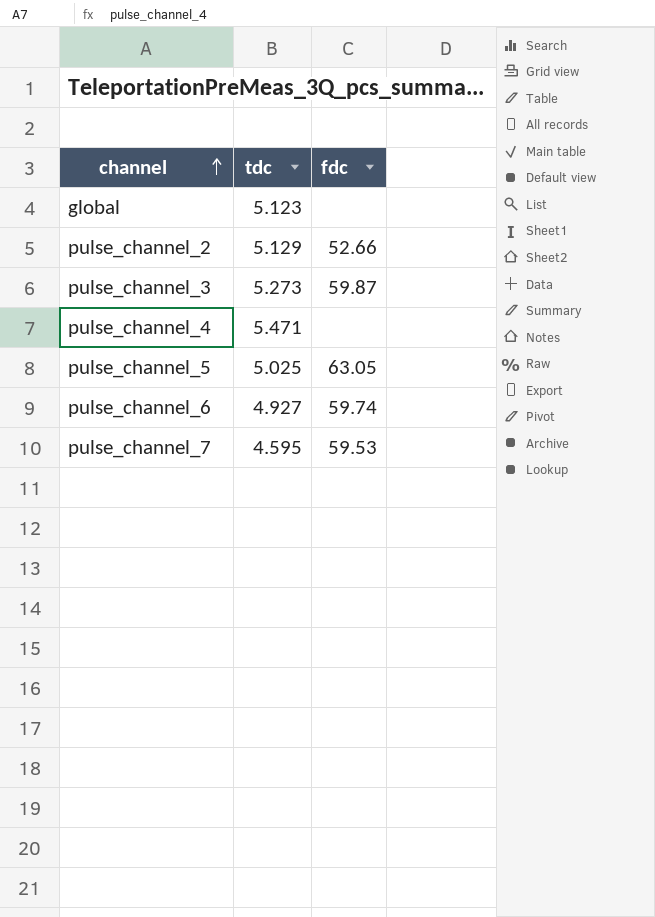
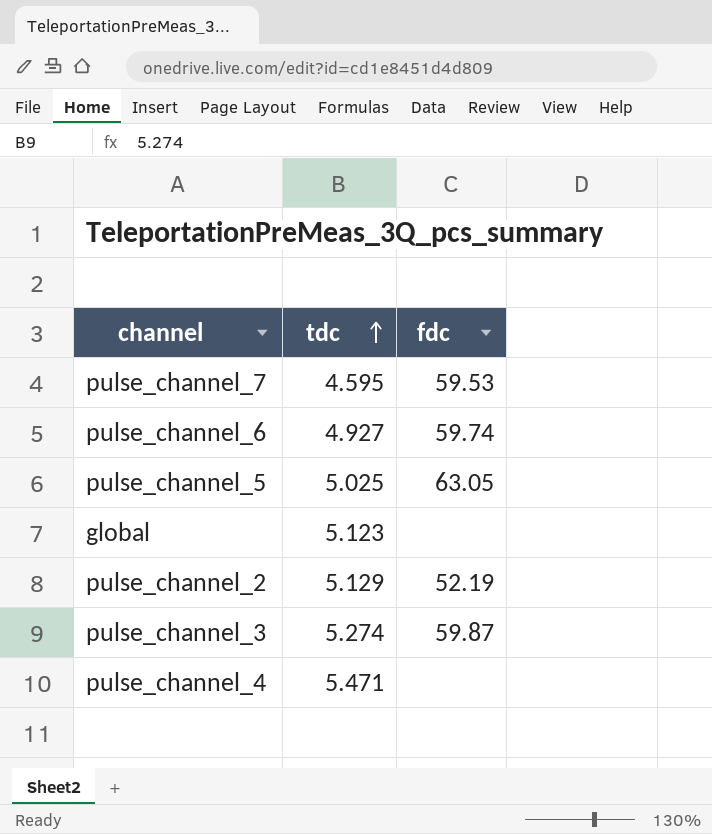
row order: channel ascending -> tdc ascending
pulse_channel_2 | fdc: 52.66 -> 52.19
pulse_channel_3 | tdc: 5.273 -> 5.274

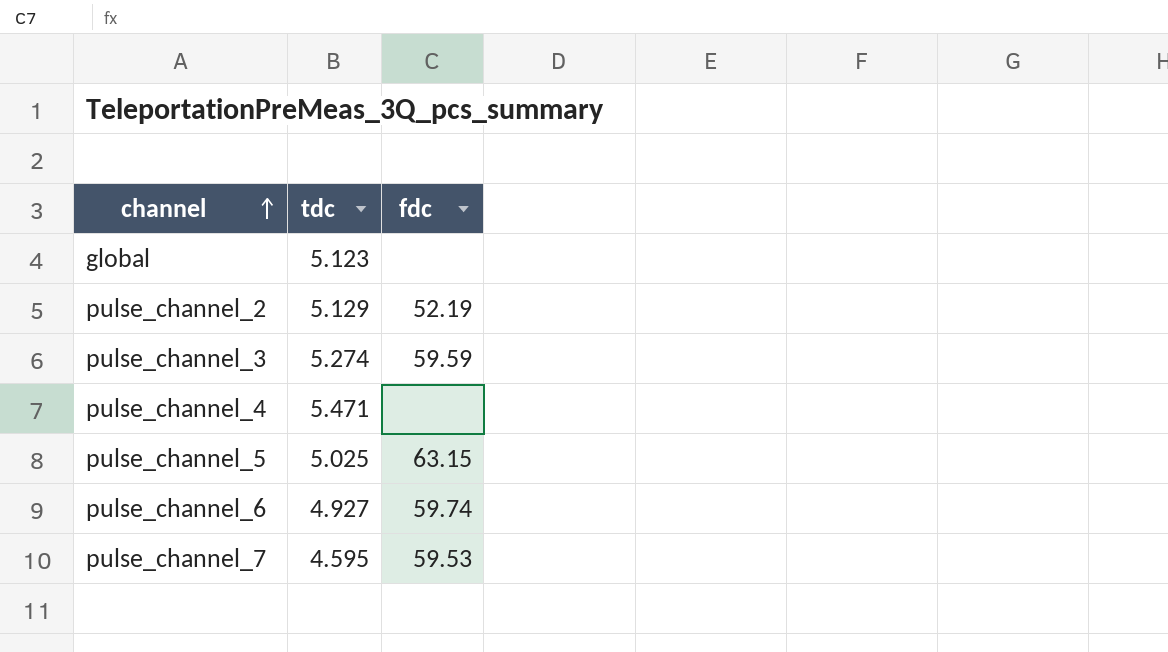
row order: tdc ascending -> channel ascending
pulse_channel_3 | fdc: 59.87 -> 59.59
pulse_channel_5 | fdc: 63.05 -> 63.15

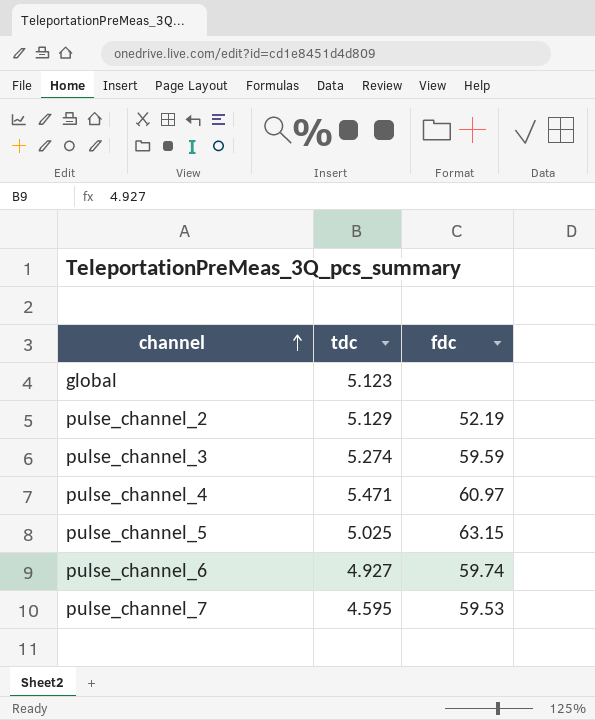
pulse_channel_4 | fdc: none -> 60.97

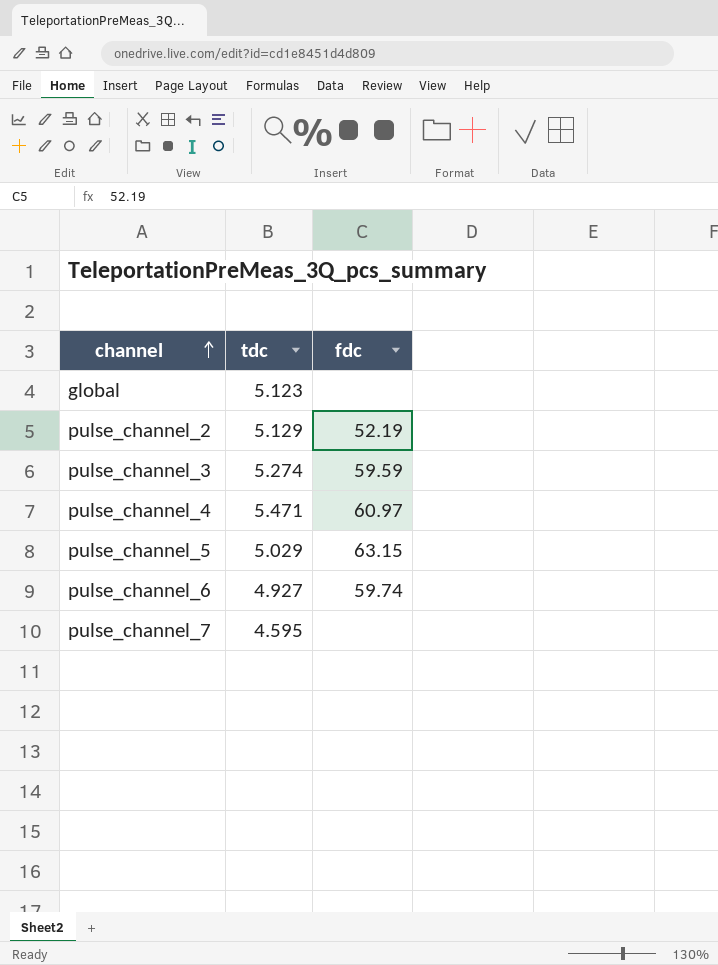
pulse_channel_5 | tdc: 5.025 -> 5.029
pulse_channel_7 | fdc: 59.53 -> none

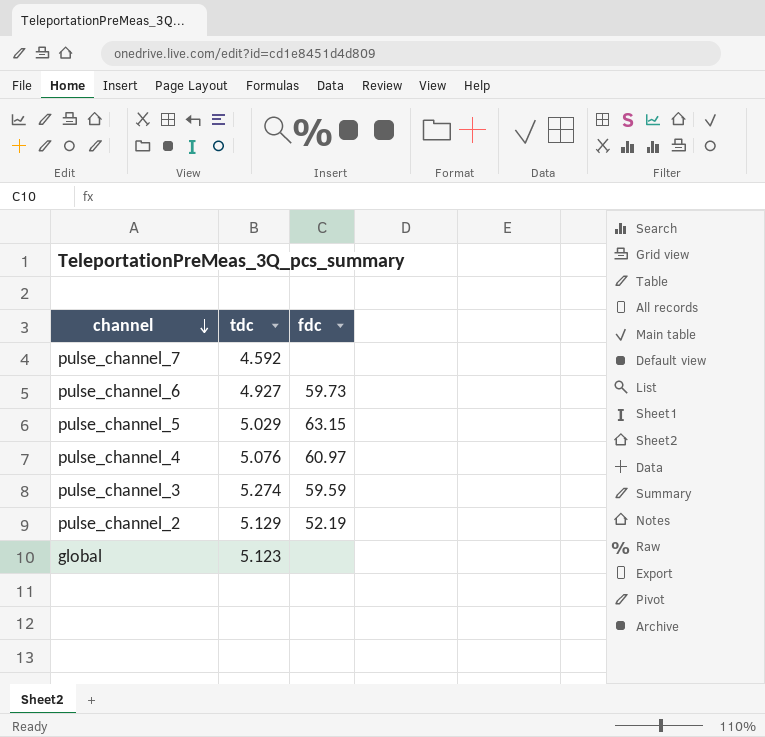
row order: channel ascending -> channel descending
pulse_channel_7 | tdc: 4.595 -> 4.592
pulse_channel_6 | fdc: 59.74 -> 59.73
pulse_channel_4 | tdc: 5.471 -> 5.076

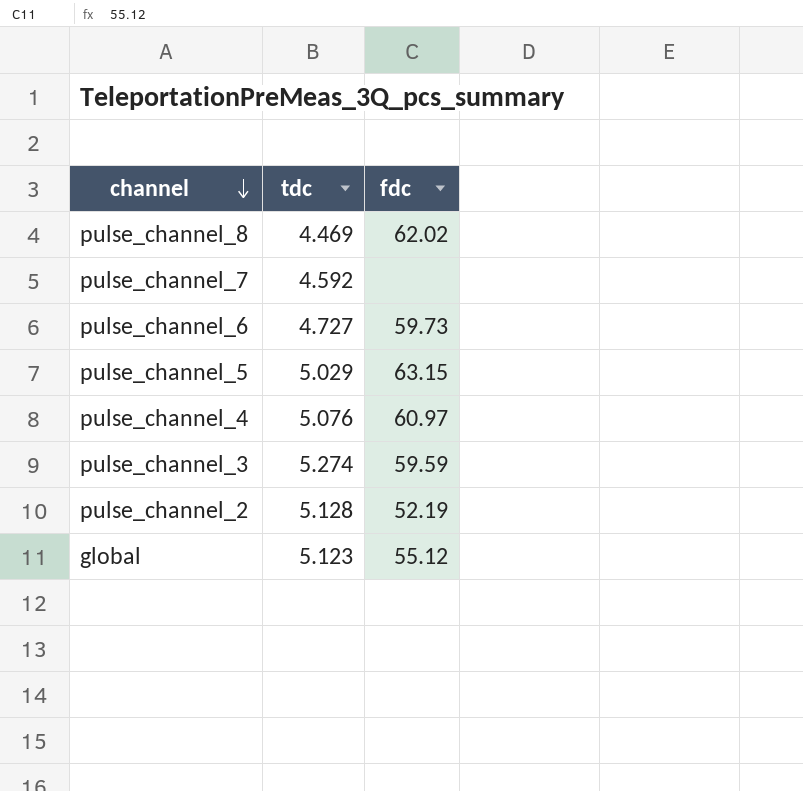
row pulse_channel_8: none -> 4.469 | 62.02
pulse_channel_6 | tdc: 4.927 -> 4.727
pulse_channel_2 | tdc: 5.129 -> 5.128
global | fdc: none -> 55.12

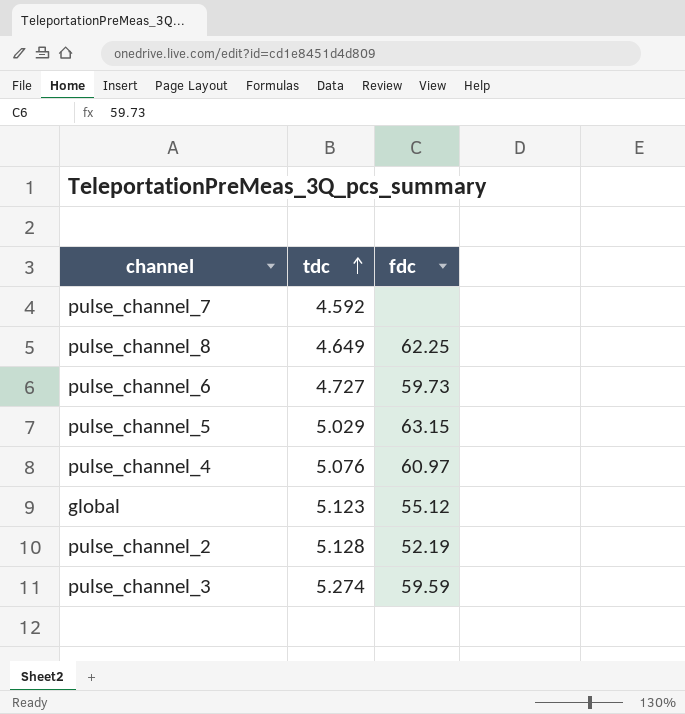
row order: channel descending -> tdc ascending
pulse_channel_8 | tdc: 4.469 -> 4.649
pulse_channel_8 | fdc: 62.02 -> 62.25

